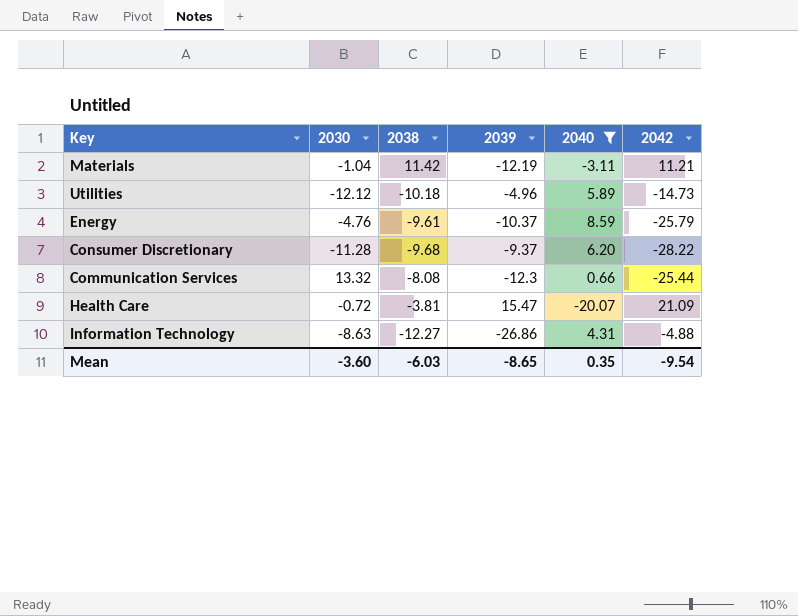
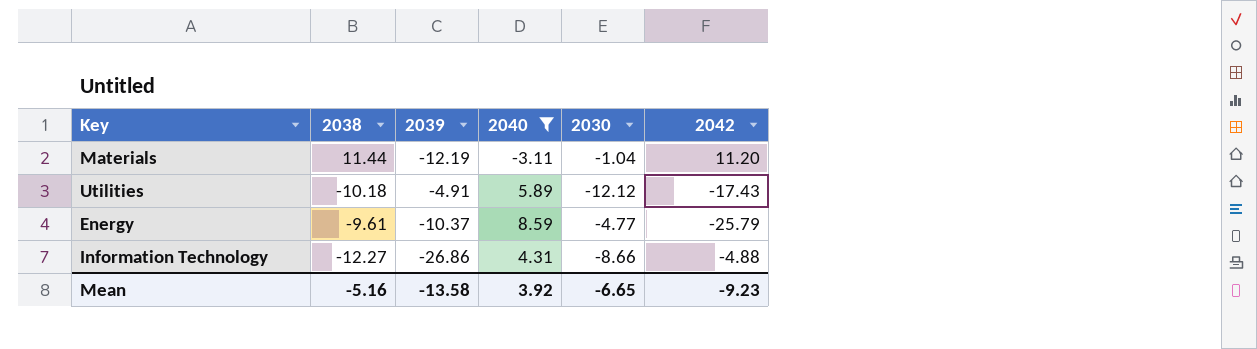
column 2030 | position: 2 -> 5
row Consumer Discretionary: -11.28 | -9.68 | -9.37 | 6.20 | -28.22 -> none
row Communication Services: 13.32 | -8.08 | -12.3 | 0.66 | -25.44 -> none
row Health Care: -0.72 | -3.81 | 15.47 | -20.07 | 21.09 -> none
Materials | 2038: 11.42 -> 11.44
Materials | 2042: 11.21 -> 11.20
Utilities | 2039: -4.96 -> -4.91
Utilities | 2042: -14.73 -> -17.43
Energy | 2030: -4.76 -> -4.77
Information Technology | 2030: -8.63 -> -8.66
Mean | 2038: -6.03 -> -5.16
Mean | 2039: -8.65 -> -13.58
Mean | 2040: 0.35 -> 3.92
Mean | 2030: -3.60 -> -6.65
Mean | 2042: -9.54 -> -9.23

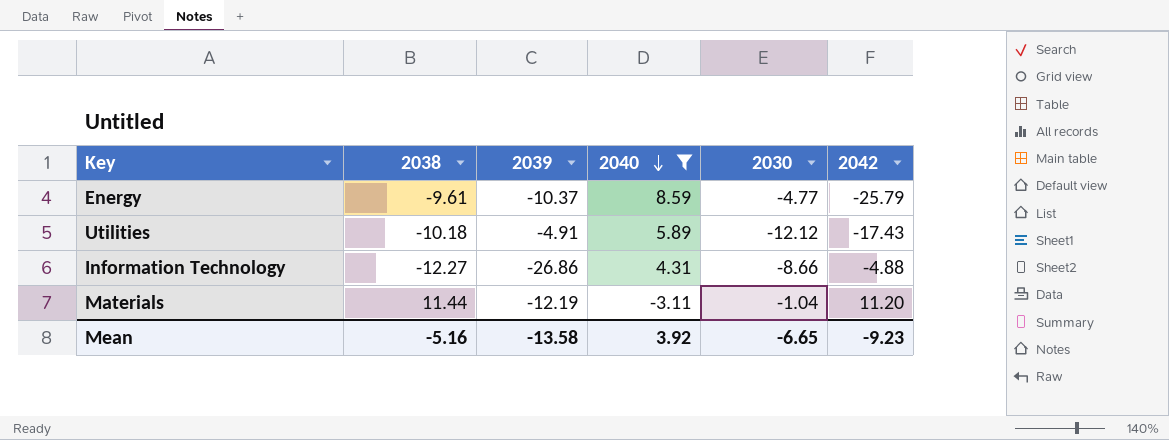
row order: none -> 2040 descending

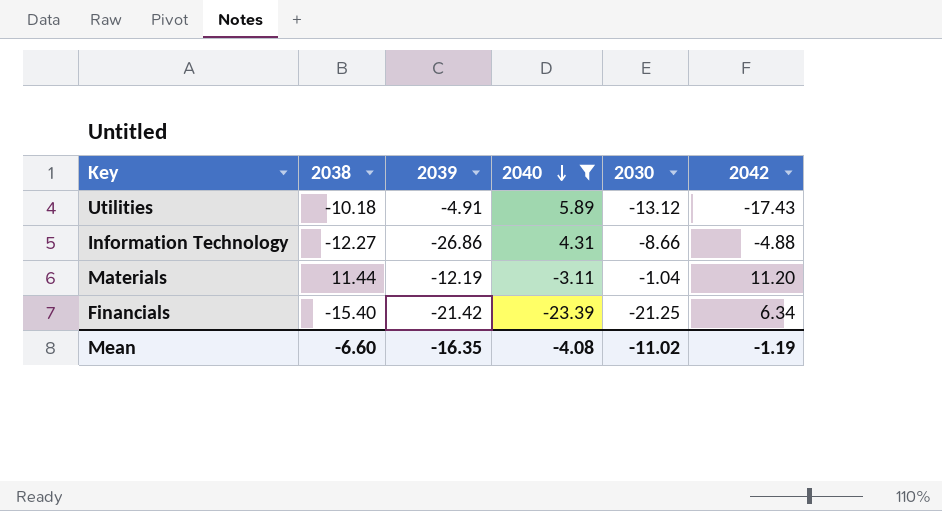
row Energy: -9.61 | -10.37 | 8.59 | -4.77 | -25.79 -> none
Utilities | 2030: -12.12 -> -13.12
row Financials: none -> -15.40 | -21.42 | -23.39 | -21.25 | 6.34
Mean | 2038: -5.16 -> -6.60
Mean | 2039: -13.58 -> -16.35
Mean | 2040: 3.92 -> -4.08
Mean | 2030: -6.65 -> -11.02
Mean | 2042: -9.23 -> -1.19

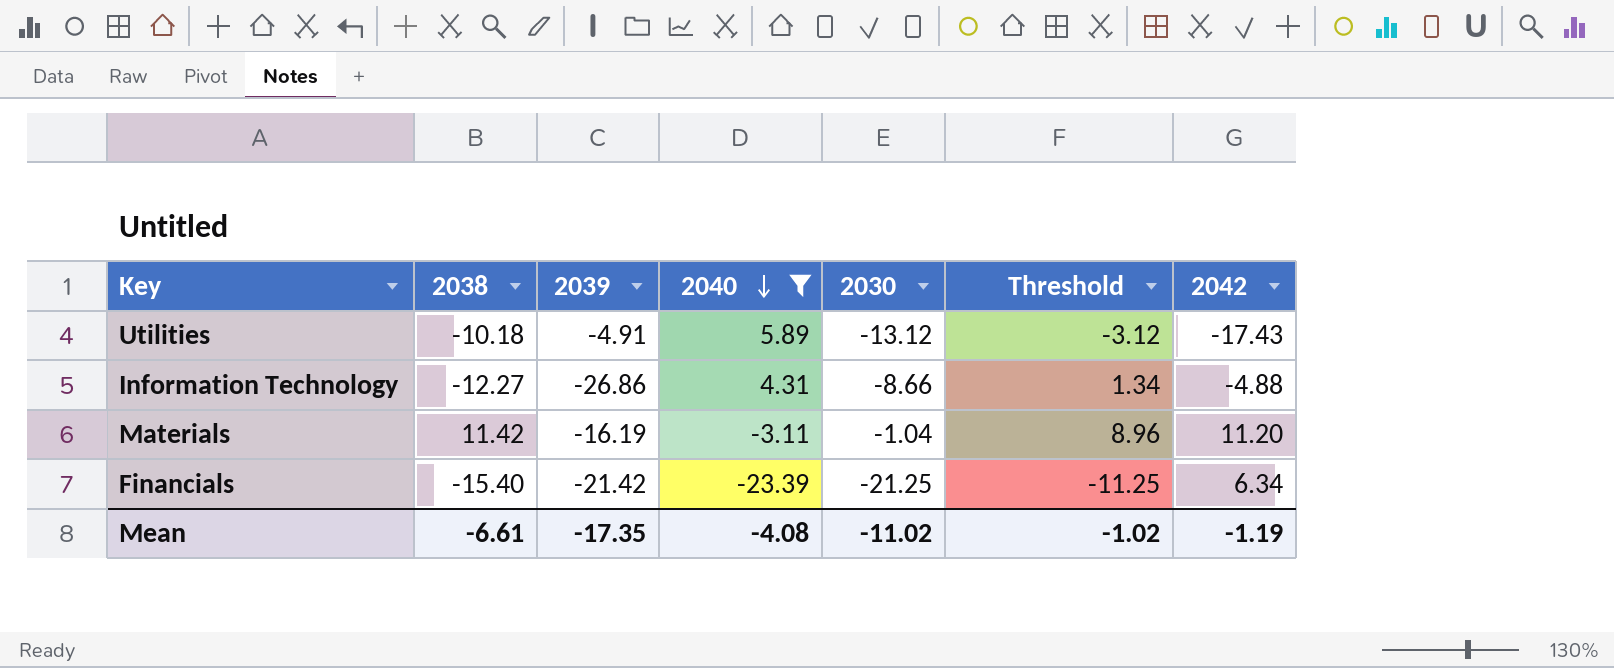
column Threshold | formula: none -> [2030] + 10
Materials | 2038: 11.44 -> 11.42
Materials | 2039: -12.19 -> -16.19
Mean | 2038: -6.60 -> -6.61
Mean | 2039: -16.35 -> -17.35

